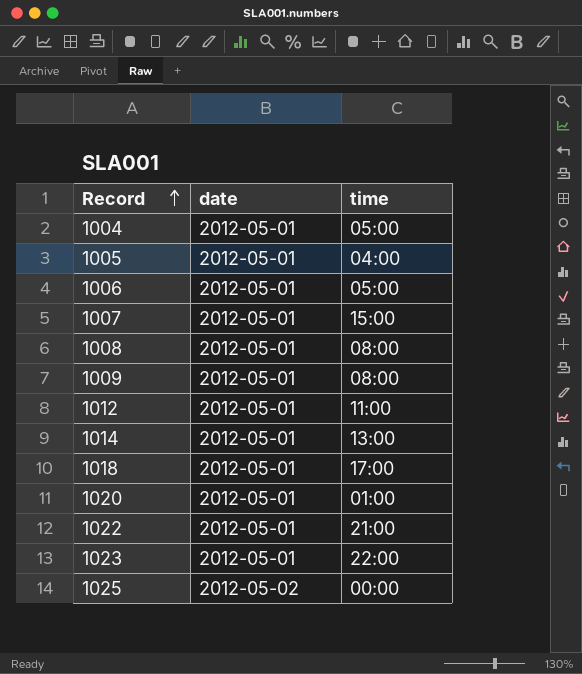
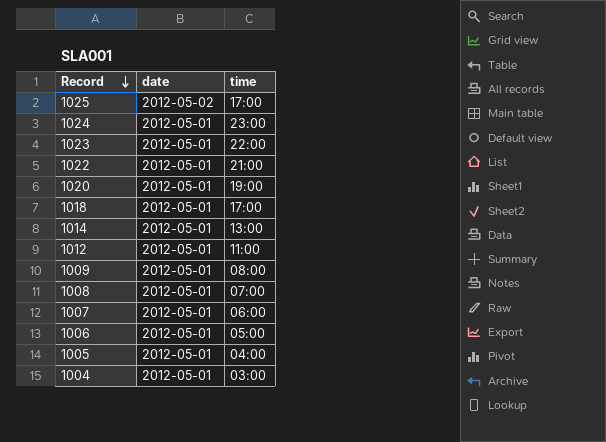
row order: Record ascending -> Record descending
1025 | time: 00:00 -> 17:00
row 1024: none -> 2012-05-01 | 23:00
1020 | time: 01:00 -> 19:00
1008 | time: 08:00 -> 07:00
1007 | time: 15:00 -> 06:00
1004 | time: 05:00 -> 03:00

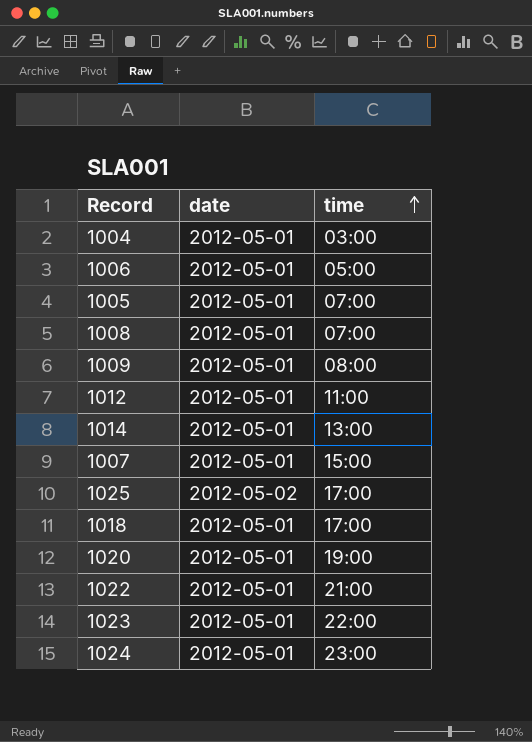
row order: Record descending -> time ascending
1005 | time: 04:00 -> 07:00
1007 | time: 06:00 -> 15:00

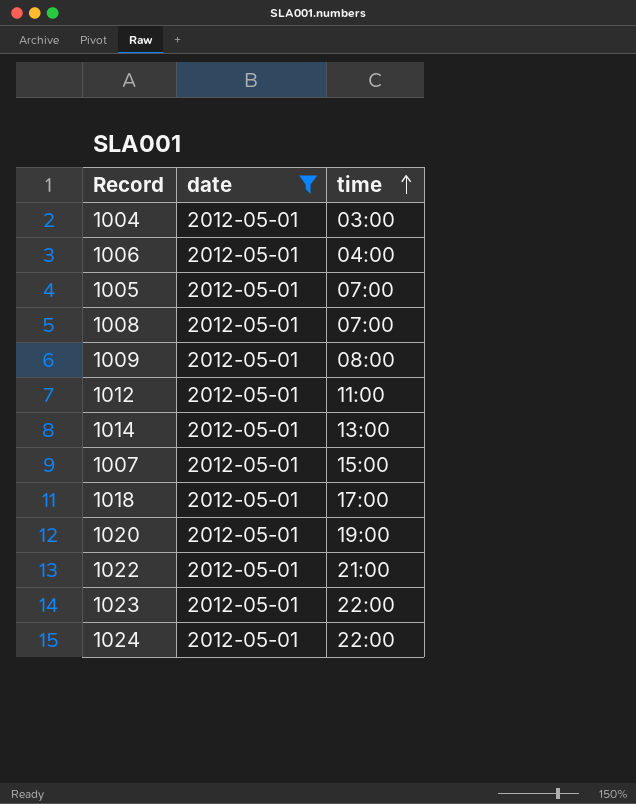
filter: none -> date = 2012-05-01
1006 | time: 05:00 -> 04:00
1024 | time: 23:00 -> 22:00

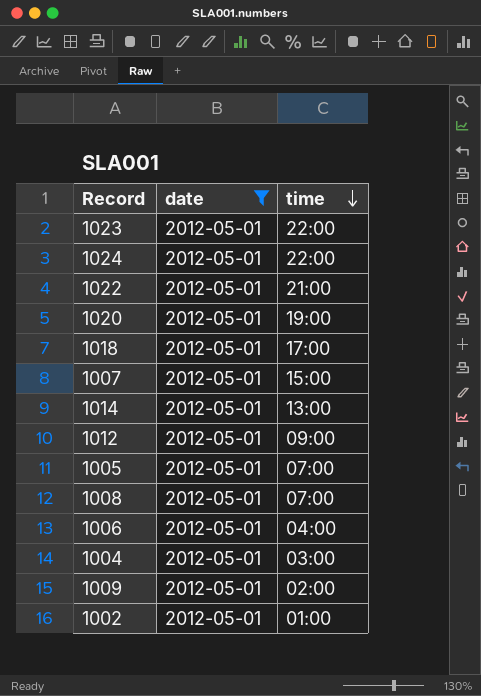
row order: time ascending -> time descending
1012 | time: 11:00 -> 09:00
1009 | time: 08:00 -> 02:00
row 1002: none -> 2012-05-01 | 01:00

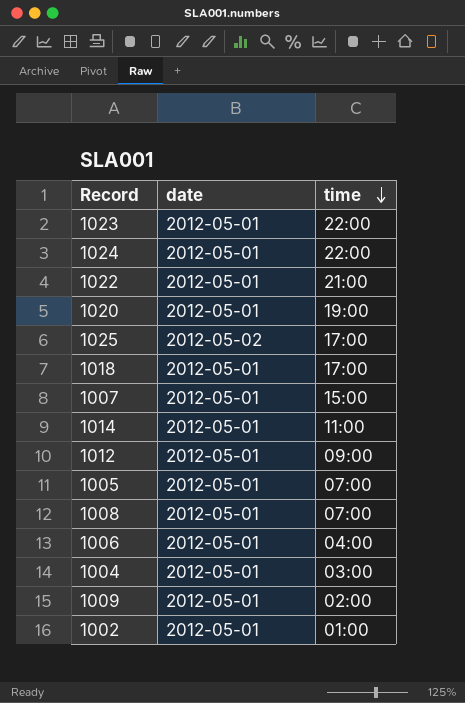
filter: date = 2012-05-01 -> none
1014 | time: 13:00 -> 11:00

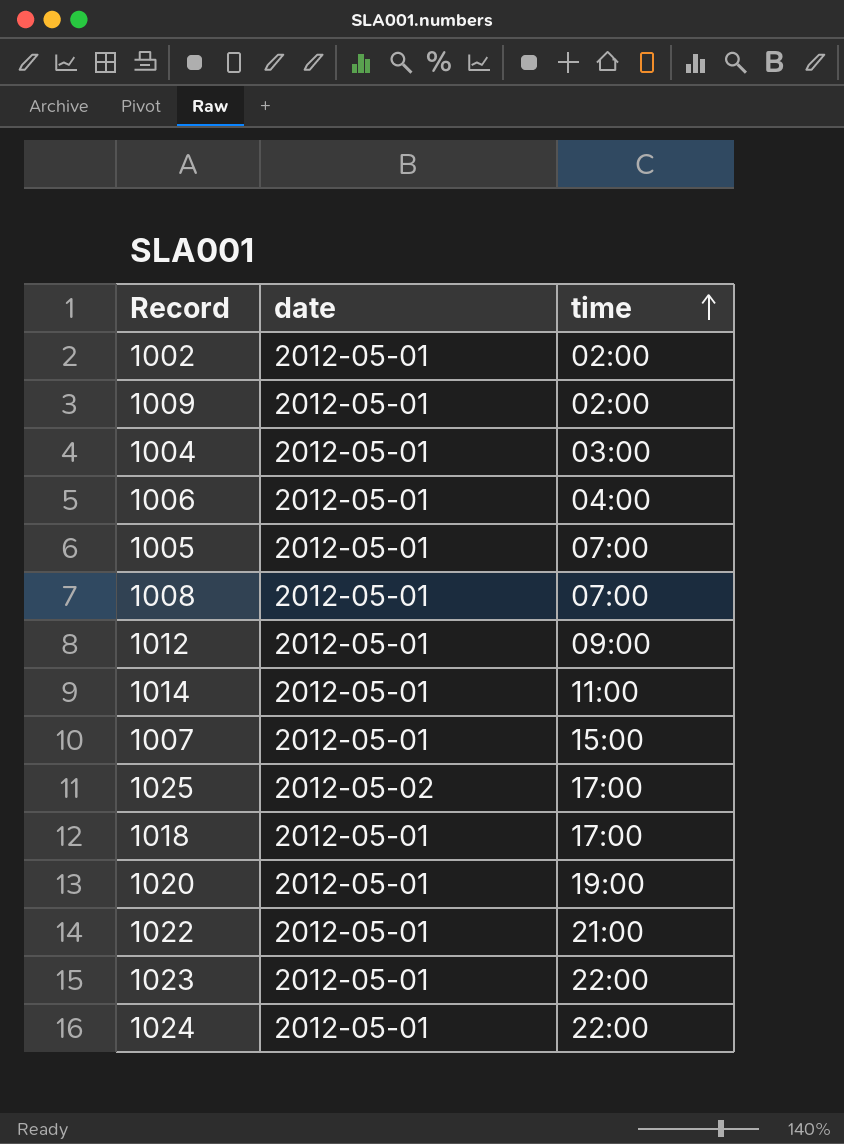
row order: time descending -> time ascending
1002 | time: 01:00 -> 02:00

